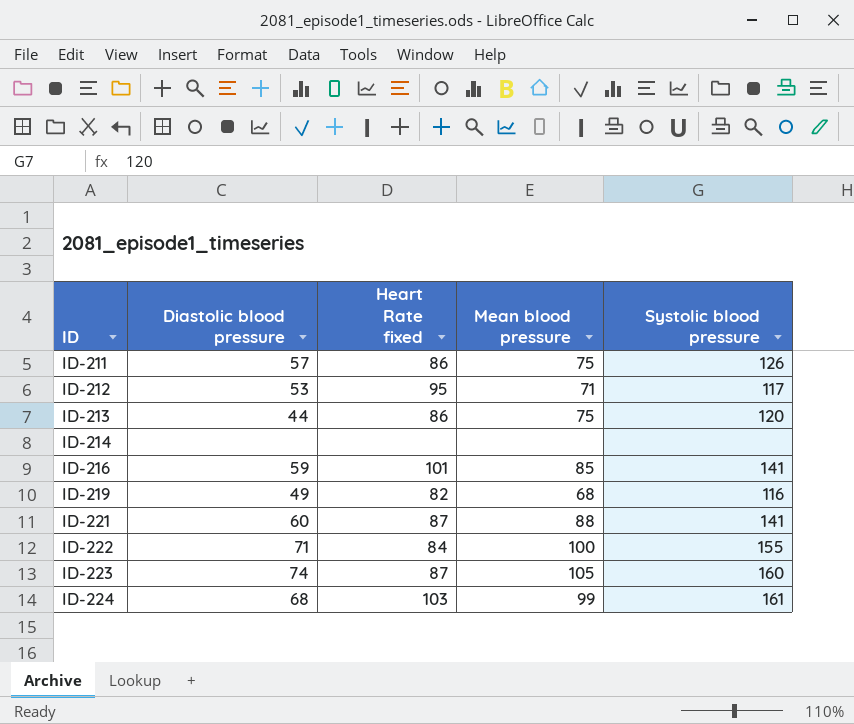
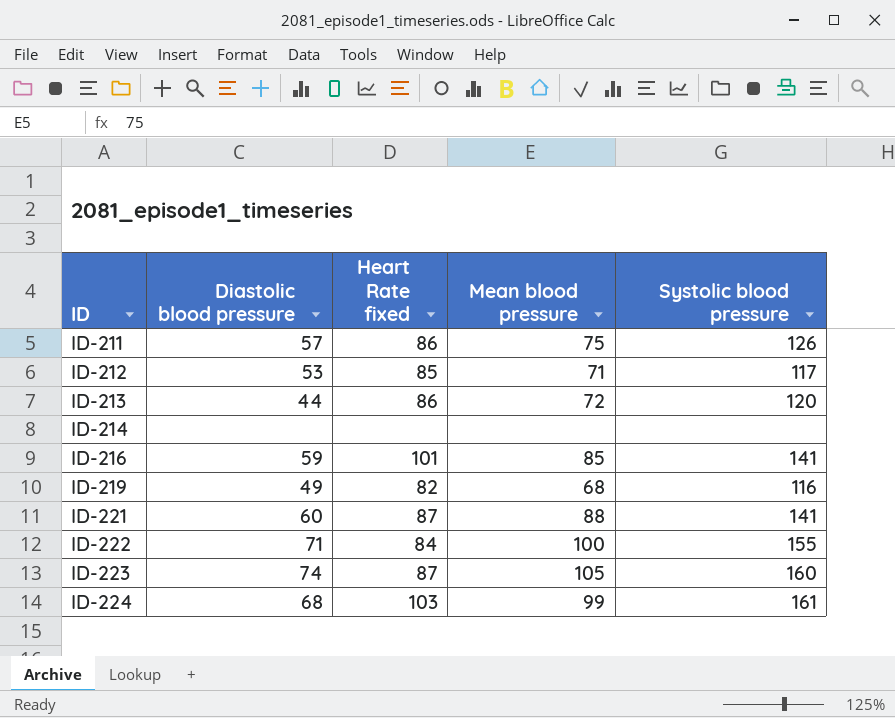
ID-212 | Heart Rate fixed: 95 -> 85
ID-213 | Mean blood pressure: 75 -> 72

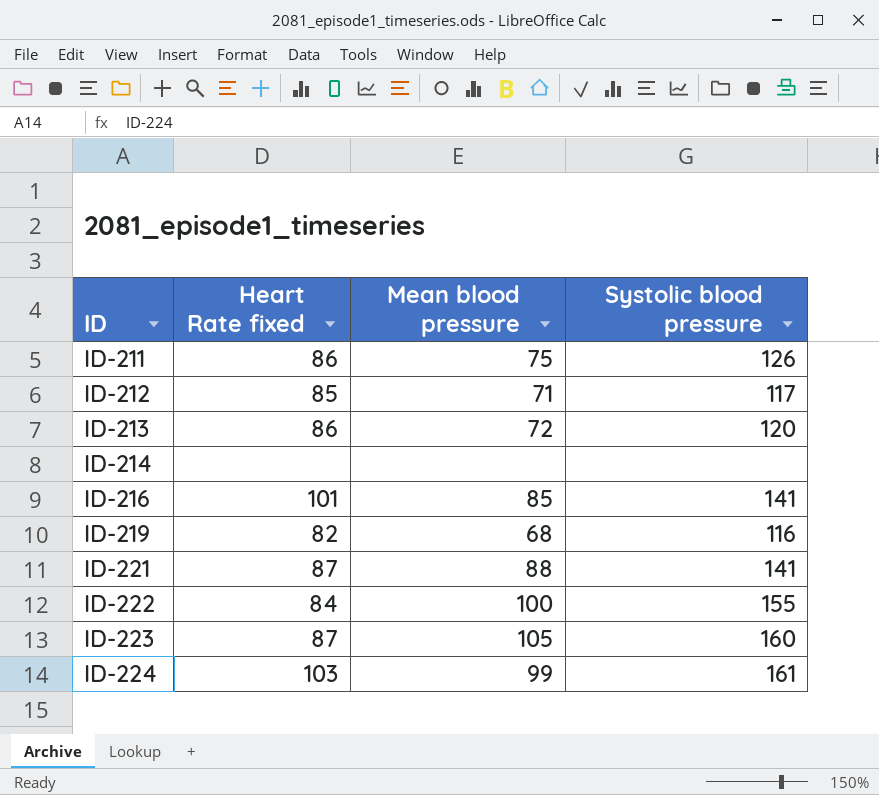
column Diastolic blood pressure | position: 2 -> none

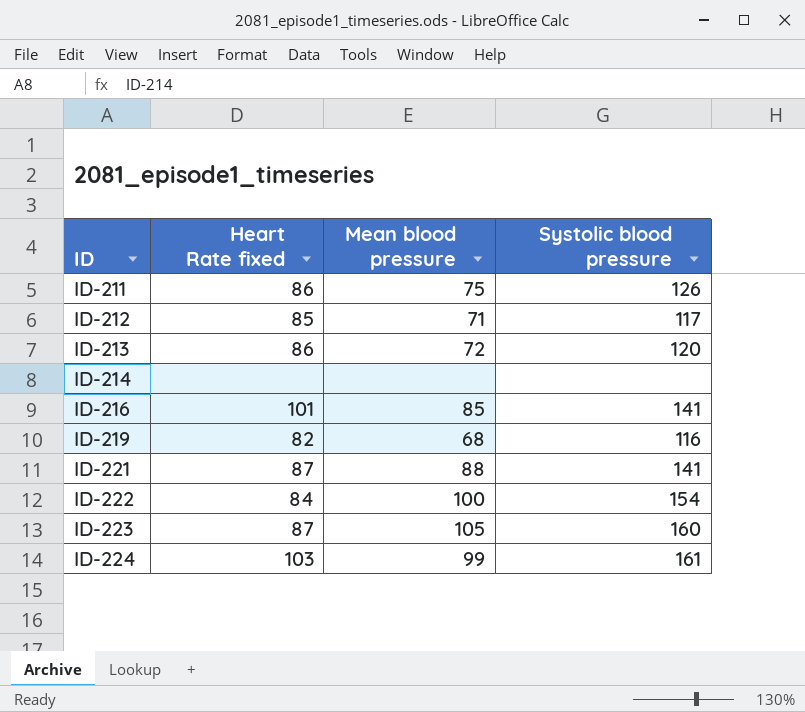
ID-222 | Systolic blood pressure: 155 -> 154

